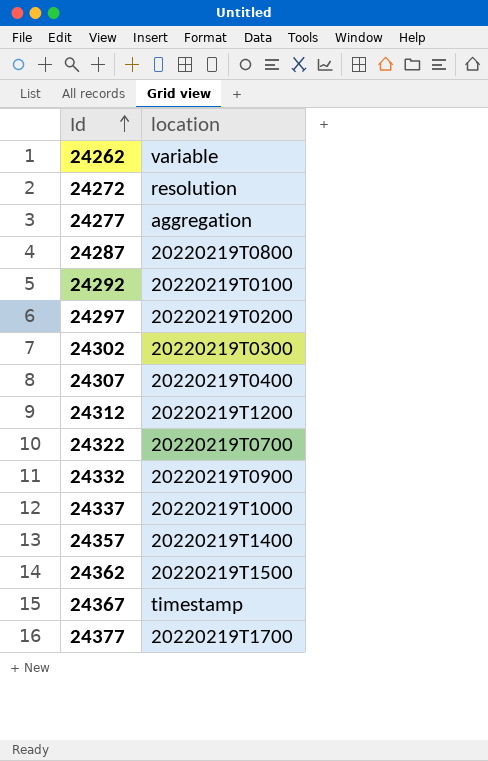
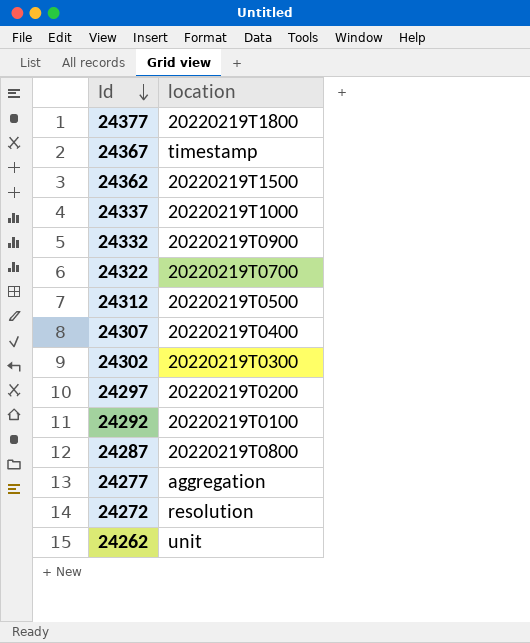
row order: Id ascending -> Id descending
row 24357: 20220219T1400 -> none
24377 | location: 20220219T1700 -> 20220219T1800
24312 | location: 20220219T1200 -> 20220219T0500
24262 | location: variable -> unit

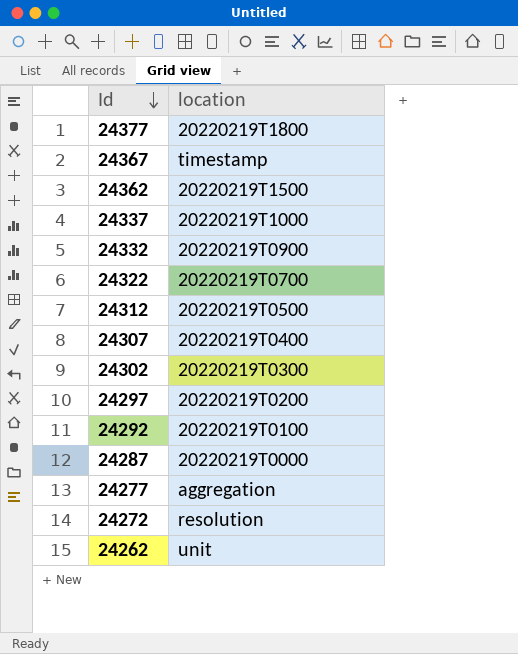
24287 | location: 20220219T0800 -> 20220219T0000

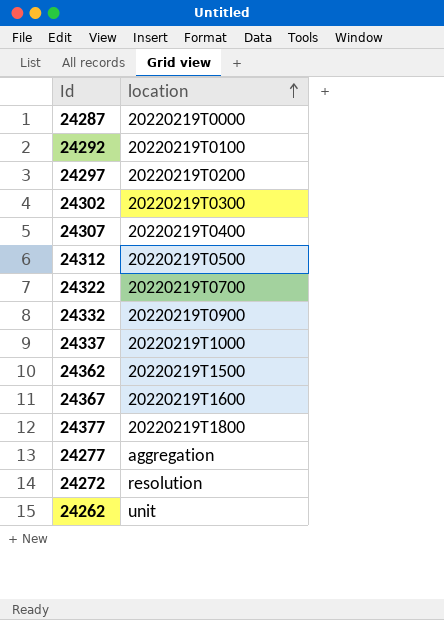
row order: Id descending -> location ascending
24367 | location: timestamp -> 20220219T1600

